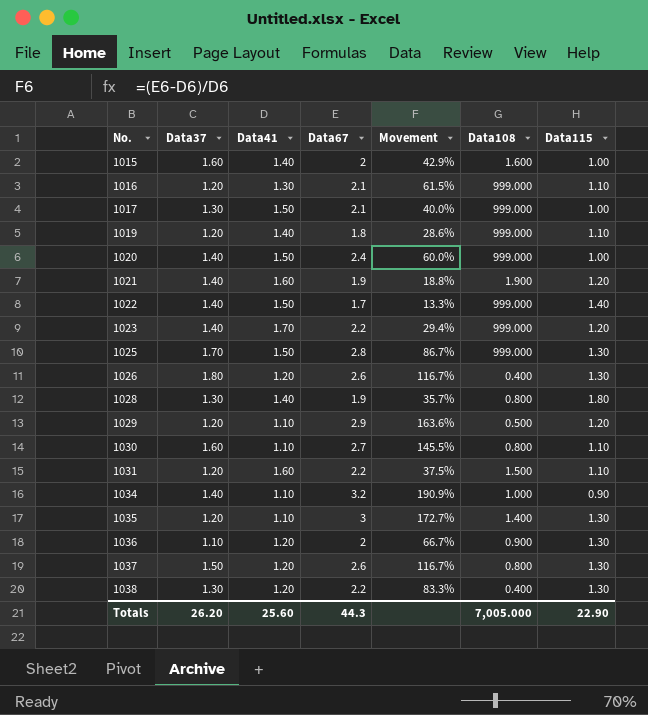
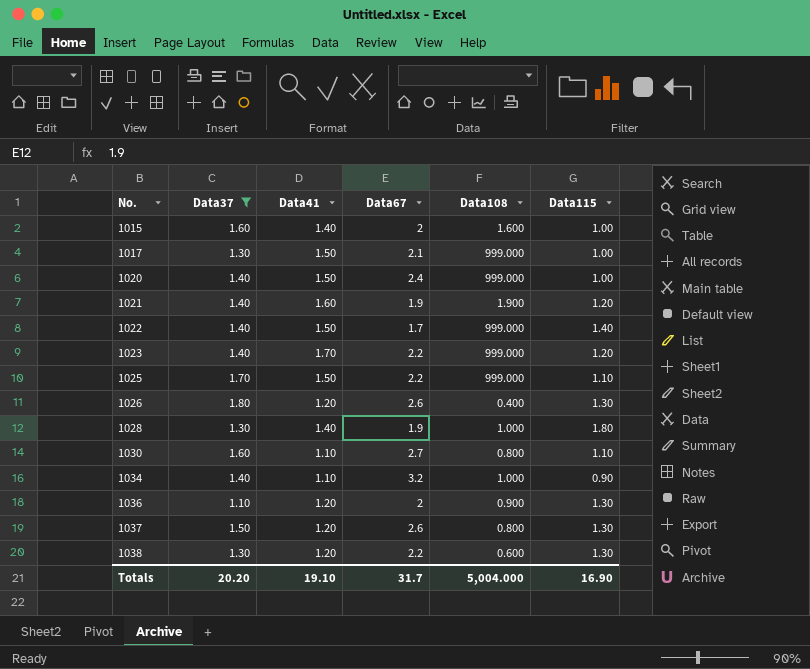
filter: none -> Data37 != 1.20
column Movement | formula: ([Data67] - [Data41]) / [Data41] -> none
1025 | Data67: 2.8 -> 2.2
1025 | Data115: 1.30 -> 1.10
1028 | Data108: 0.800 -> 1.000
1038 | Data108: 0.400 -> 0.600
Totals | Data37: 26.20 -> 20.20
Totals | Data41: 25.60 -> 19.10
Totals | Data67: 44.3 -> 31.7
Totals | Data108: 7,005.000 -> 5,004.000
Totals | Data115: 22.90 -> 16.90

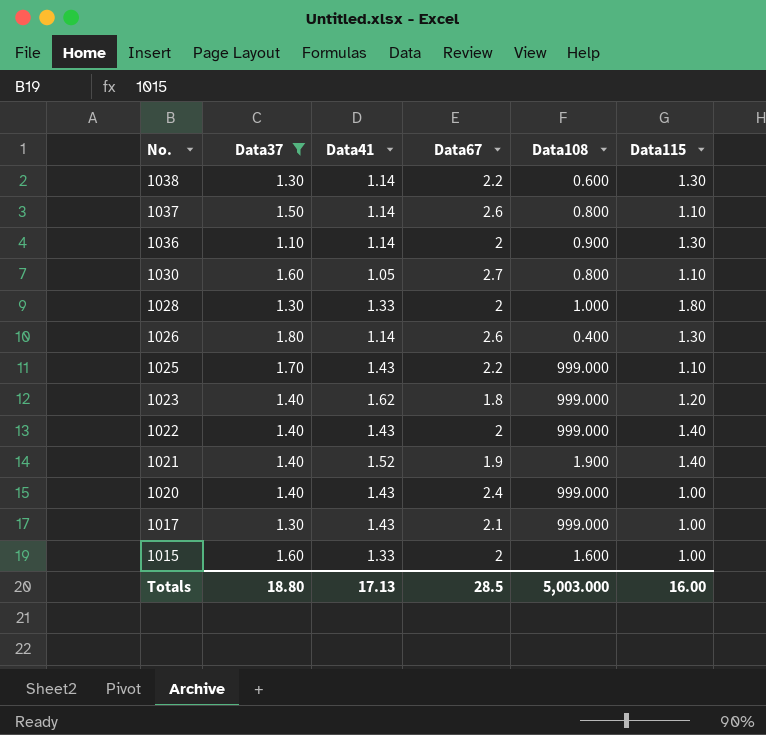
row order: No. ascending -> No. descending
row 1034: 1.40 | 1.10 | 3.2 | 1.000 | 0.90 -> none
1038 | Data41: 1.20 -> 1.14
1037 | Data41: 1.20 -> 1.14
1037 | Data115: 1.30 -> 1.10
1036 | Data41: 1.20 -> 1.14
1030 | Data41: 1.10 -> 1.05
1028 | Data41: 1.40 -> 1.33
1028 | Data67: 1.9 -> 2
1026 | Data41: 1.20 -> 1.14
1025 | Data41: 1.50 -> 1.43
1023 | Data41: 1.70 -> 1.62
1023 | Data67: 2.2 -> 1.8
1022 | Data41: 1.50 -> 1.43
1022 | Data67: 1.7 -> 2
1021 | Data41: 1.60 -> 1.52
1021 | Data115: 1.20 -> 1.40
1020 | Data41: 1.50 -> 1.43
1017 | Data41: 1.50 -> 1.43
1015 | Data41: 1.40 -> 1.33
Totals | Data37: 20.20 -> 18.80
Totals | Data41: 19.10 -> 17.13
Totals | Data67: 31.7 -> 28.5
Totals | Data108: 5,004.000 -> 5,003.000
Totals | Data115: 16.90 -> 16.00

